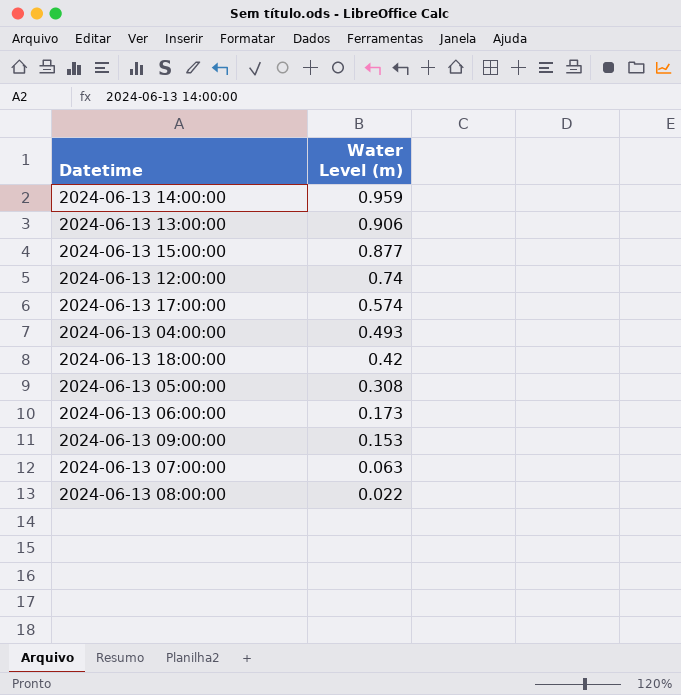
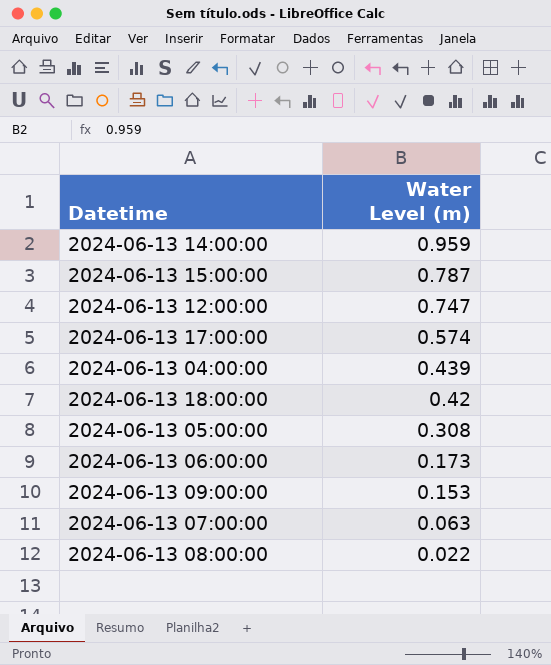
row 2024-06-13 13:00:00: 0.906 -> none
2024-06-13 15:00:00 | Water Level (m): 0.877 -> 0.787
2024-06-13 12:00:00 | Water Level (m): 0.74 -> 0.747
2024-06-13 04:00:00 | Water Level (m): 0.493 -> 0.439

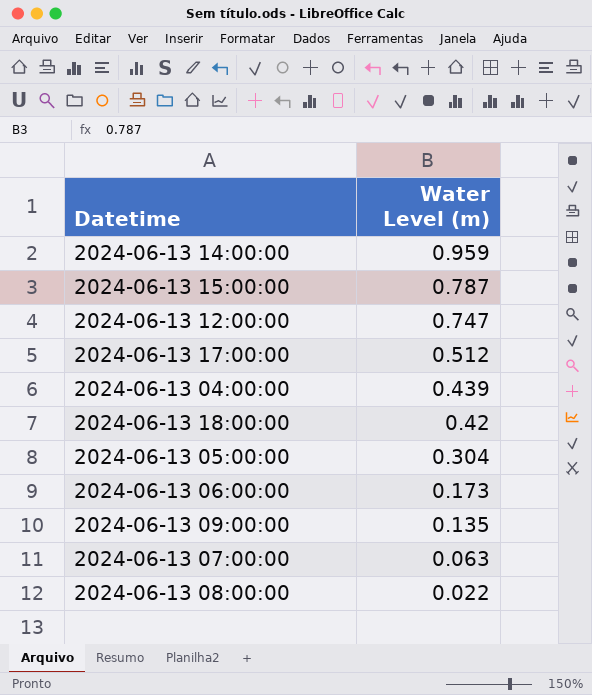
2024-06-13 17:00:00 | Water Level (m): 0.574 -> 0.512
2024-06-13 05:00:00 | Water Level (m): 0.308 -> 0.304
2024-06-13 09:00:00 | Water Level (m): 0.153 -> 0.135

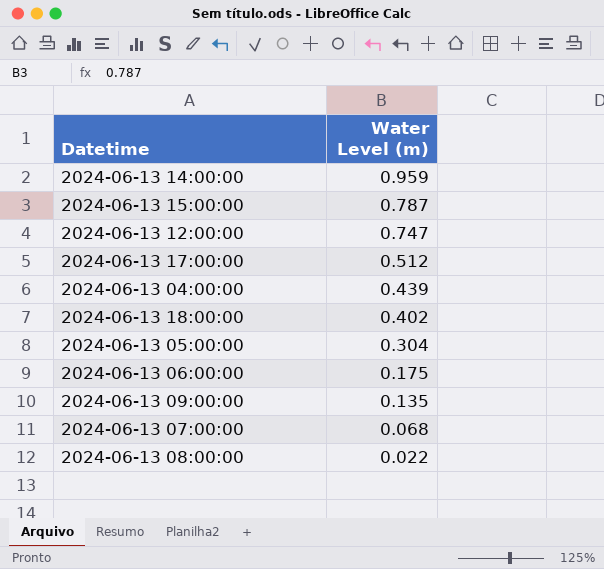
2024-06-13 18:00:00 | Water Level (m): 0.42 -> 0.402
2024-06-13 06:00:00 | Water Level (m): 0.173 -> 0.175
2024-06-13 07:00:00 | Water Level (m): 0.063 -> 0.068

